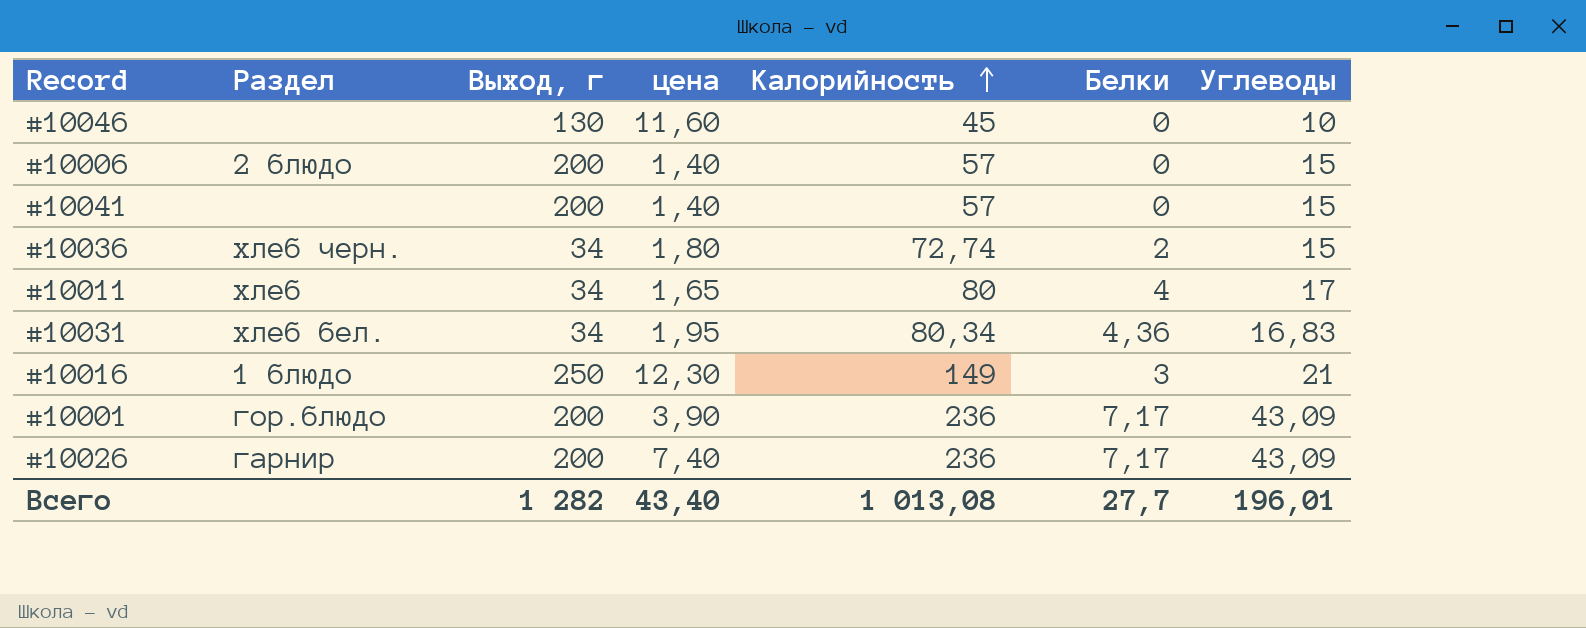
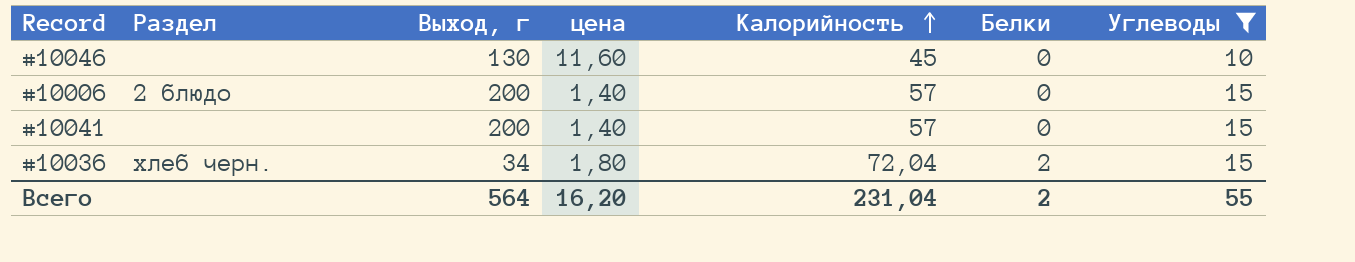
filter: none -> Углеводы <= 15
#10036 | Калорийность: 72,74 -> 72,04
Всего | Выход, г: 1 282 -> 564
Всего | цена: 43,40 -> 16,20
Всего | Калорийность: 1 013,08 -> 231,04
Всего | Белки: 27,7 -> 2
Всего | Углеводы: 196,01 -> 55

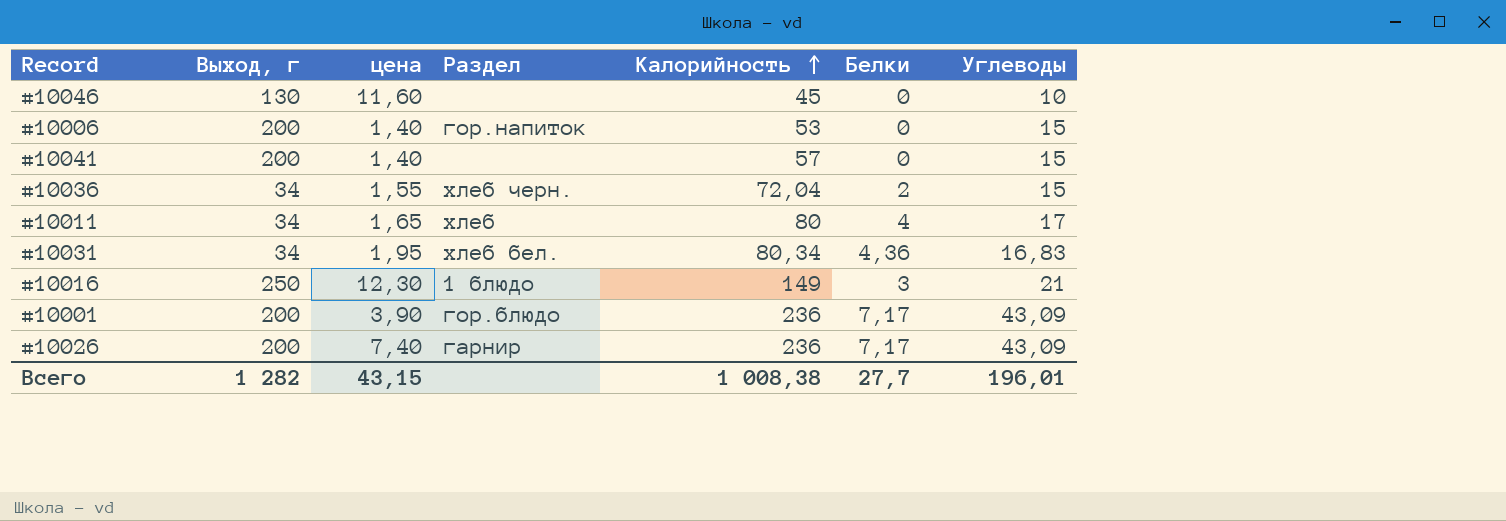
filter: Углеводы <= 15 -> none
column Раздел | position: 2 -> 4
#10006 | Раздел: 2 блюдо -> гор.напиток
#10006 | Калорийность: 57 -> 53
#10036 | цена: 1,80 -> 1,55
Всего | Выход, г: 564 -> 1 282
Всего | цена: 16,20 -> 43,15
Всего | Калорийность: 231,04 -> 1 008,38
Всего | Белки: 2 -> 27,7
Всего | Углеводы: 55 -> 196,01

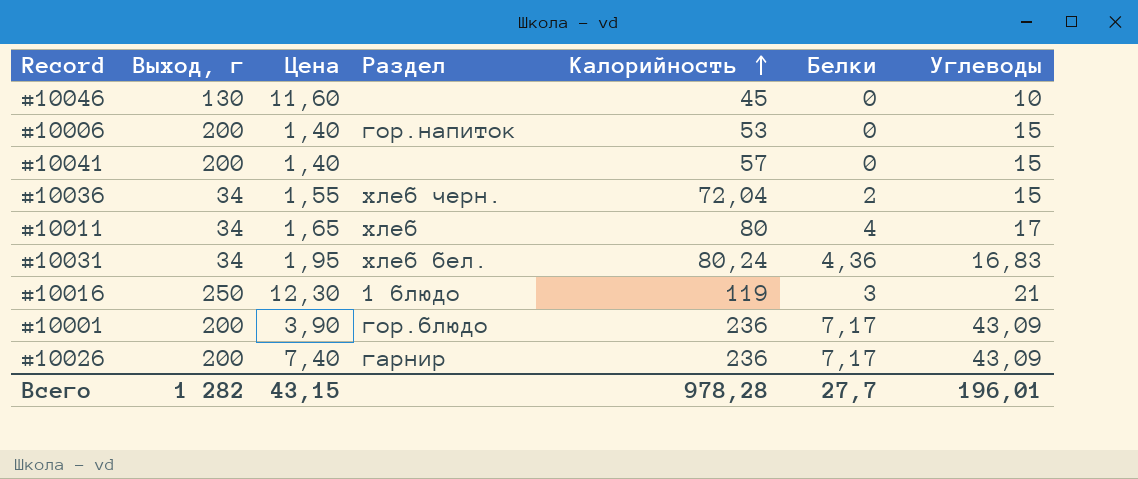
column name: цена -> Цена
#10031 | Калорийность: 80,34 -> 80,24
#10016 | Калорийность: 149 -> 119
Всего | Калорийность: 1 008,38 -> 978,28

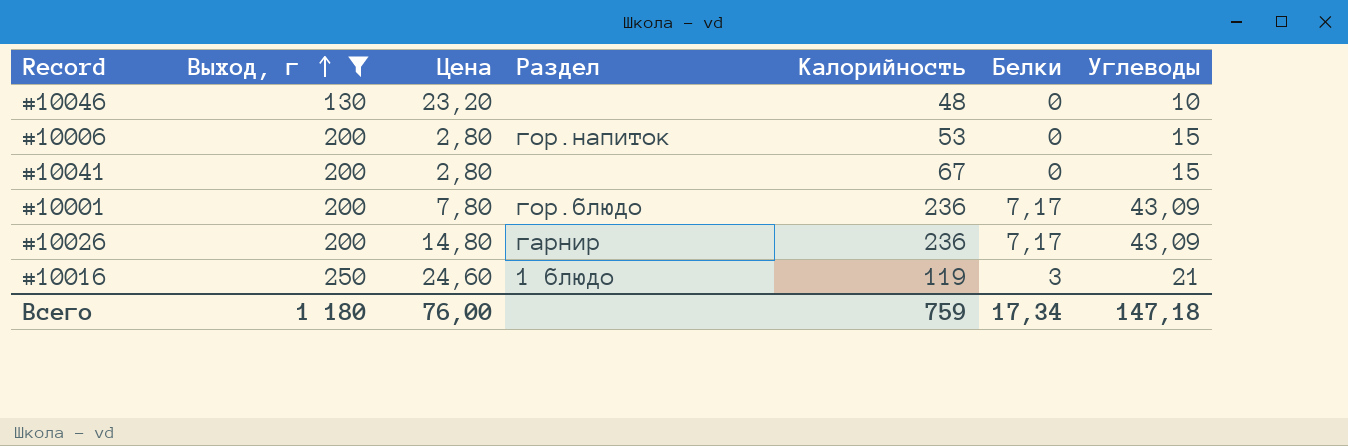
filter: none -> Выход, г != 34
row order: Калорийность ascending -> Выход, г ascending
#10046 | Цена: 11,60 -> 23,20
#10046 | Калорийность: 45 -> 48
#10006 | Цена: 1,40 -> 2,80
#10041 | Цена: 1,40 -> 2,80
#10041 | Калорийность: 57 -> 67
#10001 | Цена: 3,90 -> 7,80
#10026 | Цена: 7,40 -> 14,80
#10016 | Цена: 12,30 -> 24,60
Всего | Выход, г: 1 282 -> 1 180
Всего | Цена: 43,15 -> 76,00
Всего | Калорийность: 978,28 -> 759
Всего | Белки: 27,7 -> 17,34
Всего | Углеводы: 196,01 -> 147,18

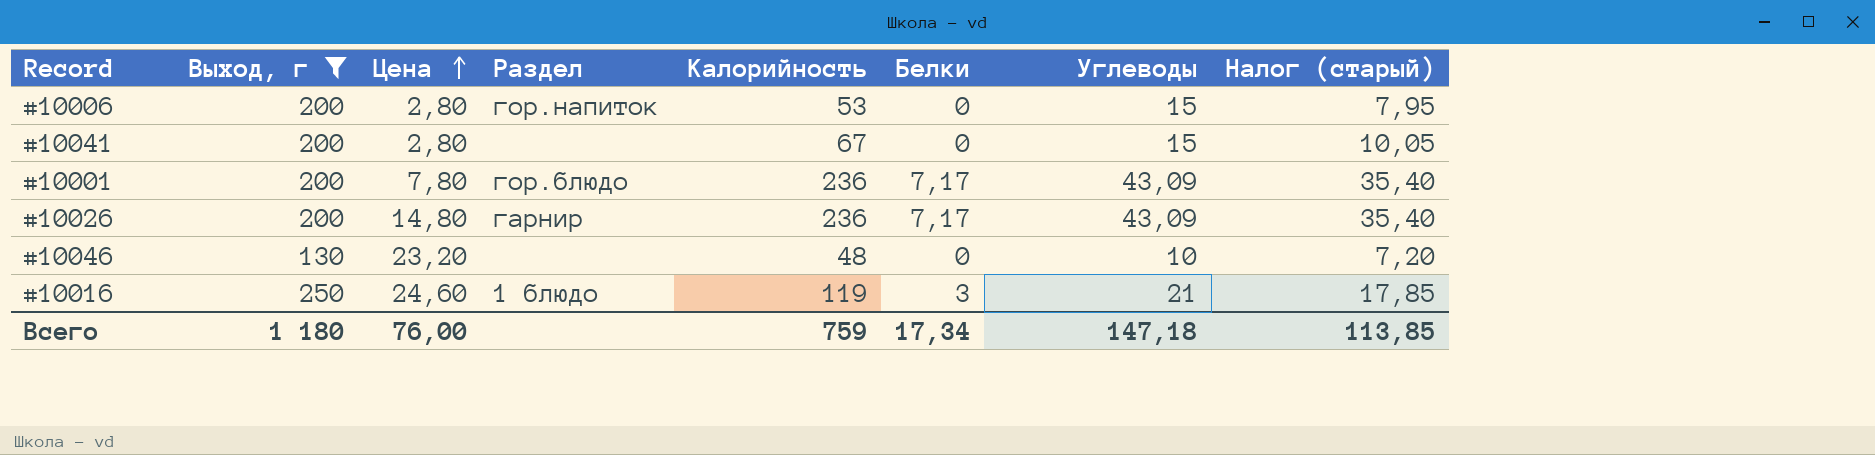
row order: Выход, г ascending -> Цена ascending
column Налог (старый) | formula: none -> [Калорийность] * 0,15

